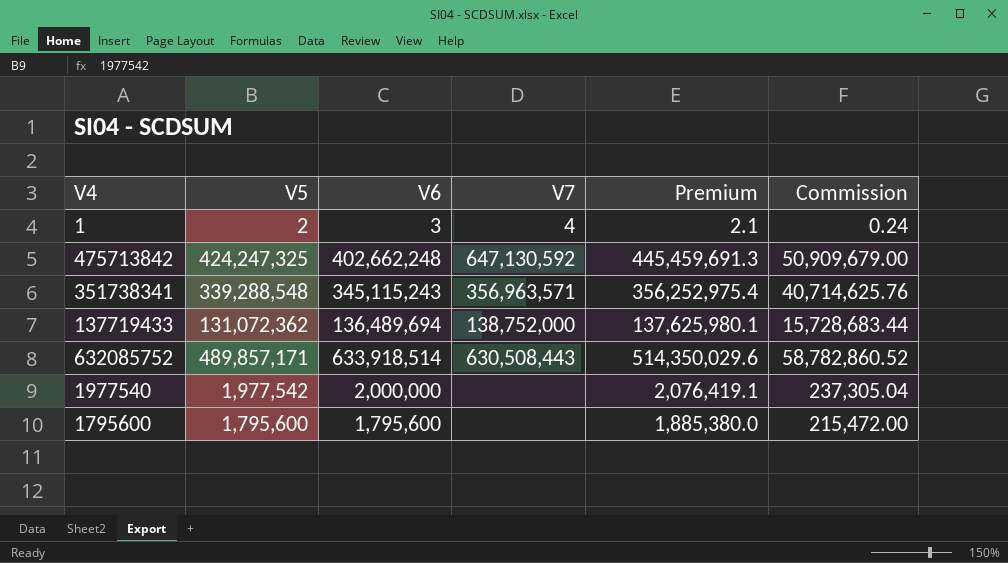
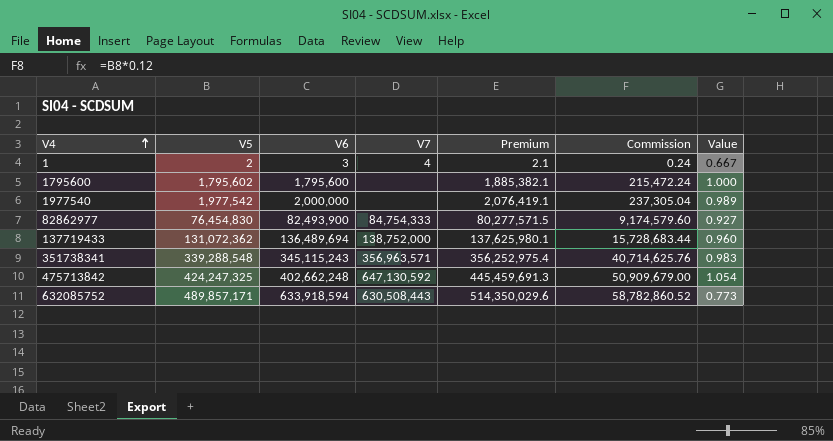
row order: none -> V4 ascending
column Value | formula: none -> [V5] / [V6]
1795600 | V5: 1,795,600 -> 1,795,602
1795600 | Premium: 1,885,380.0 -> 1,885,382.1
1795600 | Commission: 215,472.00 -> 215,472.24
row 82862977: none -> 76,454,830 | 82,493,900 | 84,754,333 | 80,277,571.5 | 9,174,579.60 | 0.927
632085752 | V6: 633,918,514 -> 633,918,594

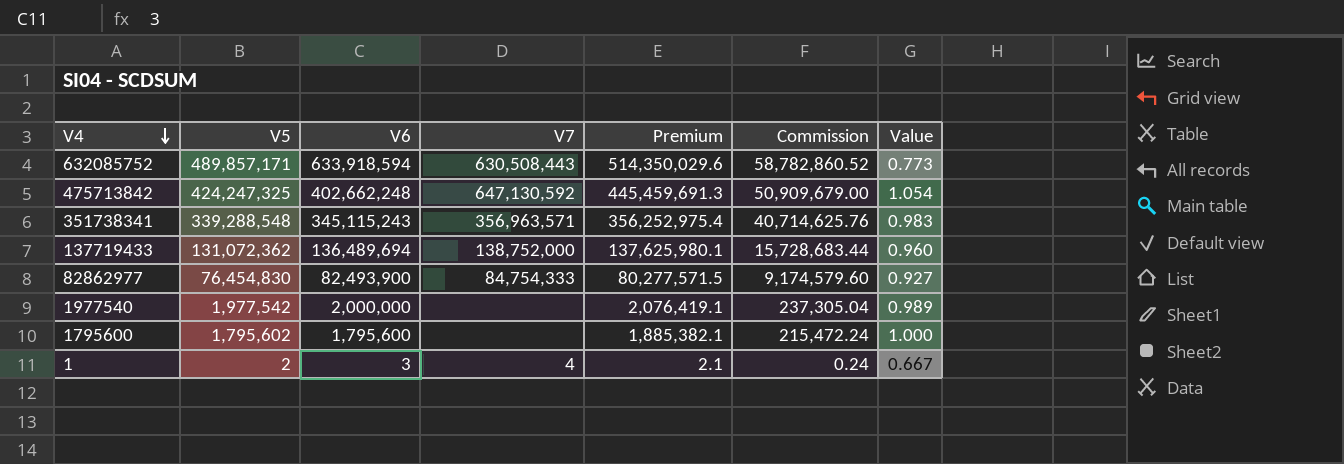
row order: V4 ascending -> V4 descending

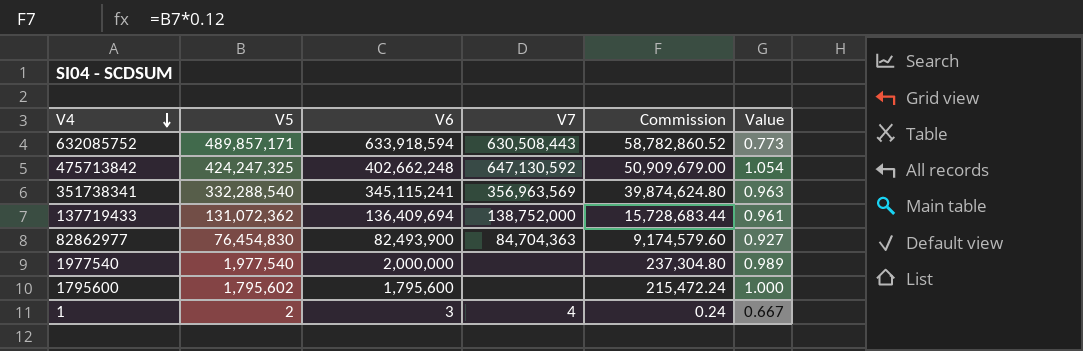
column Premium | formula: [V5] * 1.05 -> none
351738341 | V5: 339,288,548 -> 332,288,540
351738341 | V6: 345,115,243 -> 345,115,241
351738341 | V7: 356,963,571 -> 356,963,569
351738341 | Commission: 40,714,625.76 -> 39,874,624.80
351738341 | Value: 0.983 -> 0.963
137719433 | V6: 136,489,694 -> 136,409,694
137719433 | Value: 0.960 -> 0.961
82862977 | V7: 84,754,333 -> 84,704,363
1977540 | V5: 1,977,542 -> 1,977,540
1977540 | Commission: 237,305.04 -> 237,304.80

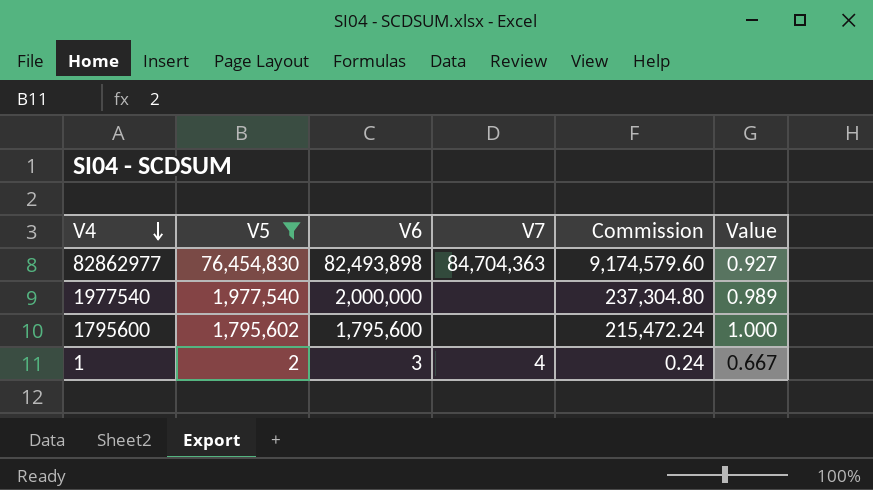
filter: none -> V5 <= 76,454,830
82862977 | V6: 82,493,900 -> 82,493,898

